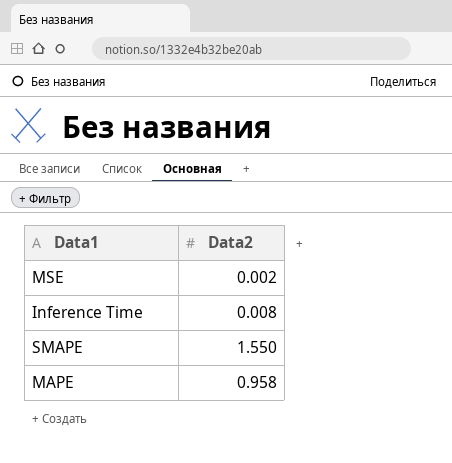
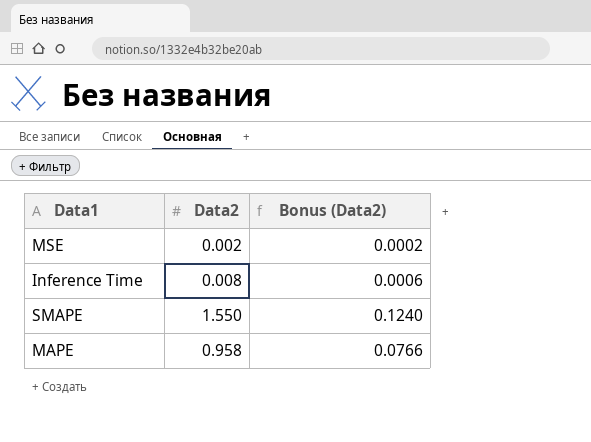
column Bonus (Data2) | formula: none -> [Data2] * 0.08

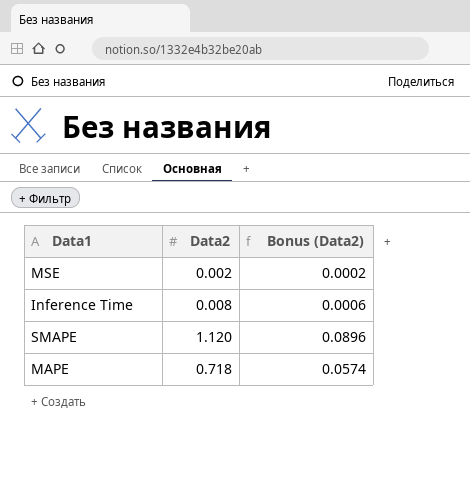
SMAPE | Data2: 1.550 -> 1.120
SMAPE | Bonus (Data2): 0.1240 -> 0.0896
MAPE | Data2: 0.958 -> 0.718
MAPE | Bonus (Data2): 0.0766 -> 0.0574

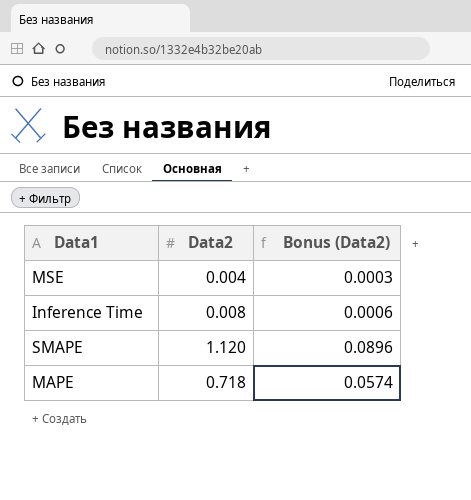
MSE | Data2: 0.002 -> 0.004
MSE | Bonus (Data2): 0.0002 -> 0.0003

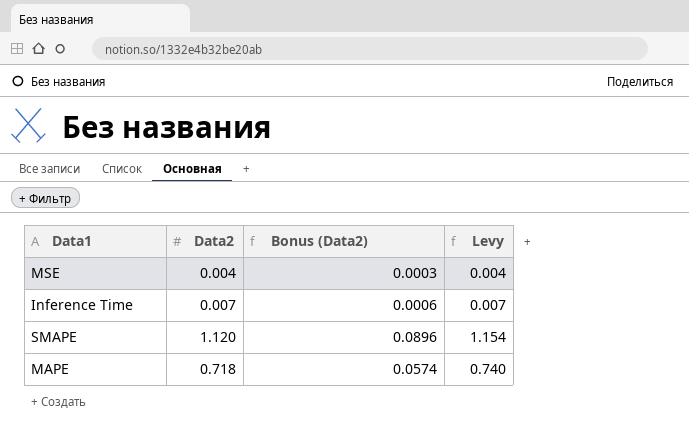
column Levy | formula: none -> [Data2] * 1.03
Inference Time | Data2: 0.008 -> 0.007

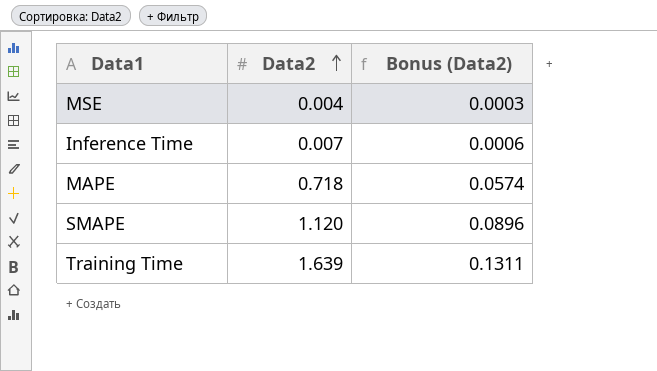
row order: none -> Data2 ascending
column Levy | formula: [Data2] * 1.03 -> none
row Training Time: none -> 1.639 | 0.1311

